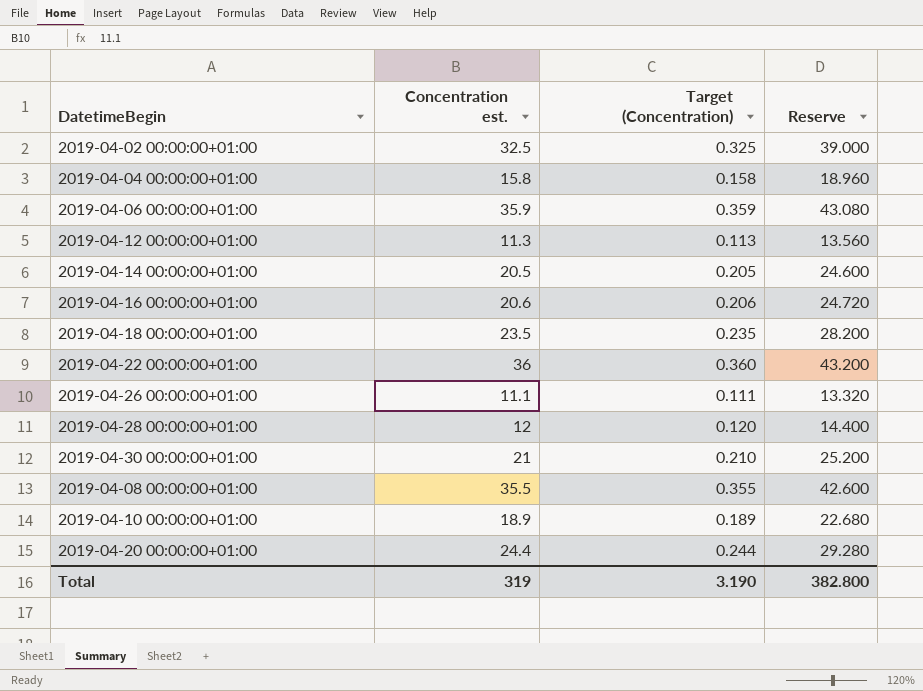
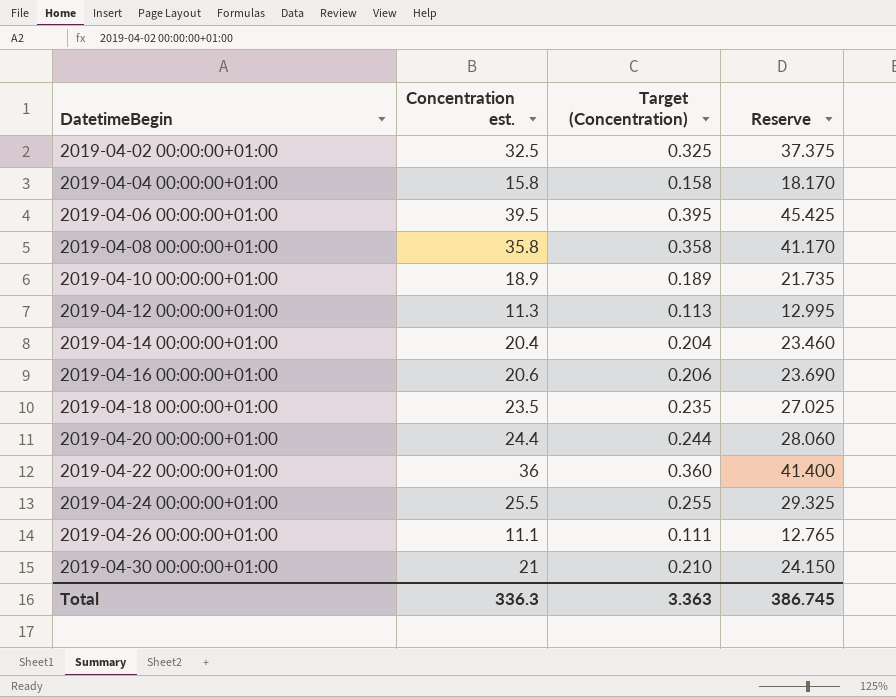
row order: none -> DatetimeBegin ascending
column Reserve | formula: [Concentration est.] * 1.2 -> [Concentration est.] * 1.15
row 2019-04-28 00:00:00+01:00: 12 | 0.120 | 14.400 -> none
2019-04-06 00:00:00+01:00 | Concentration est.: 35.9 -> 39.5
2019-04-06 00:00:00+01:00 | Target (Concentration): 0.359 -> 0.395
2019-04-08 00:00:00+01:00 | Concentration est.: 35.5 -> 35.8
2019-04-08 00:00:00+01:00 | Target (Concentration): 0.355 -> 0.358
2019-04-14 00:00:00+01:00 | Concentration est.: 20.5 -> 20.4
2019-04-14 00:00:00+01:00 | Target (Concentration): 0.205 -> 0.204
row 2019-04-24 00:00:00+01:00: none -> 25.5 | 0.255 | 29.325
Total | Concentration est.: 319 -> 336.3
Total | Target (Concentration): 3.190 -> 3.363
Total | Reserve: 382.800 -> 386.745

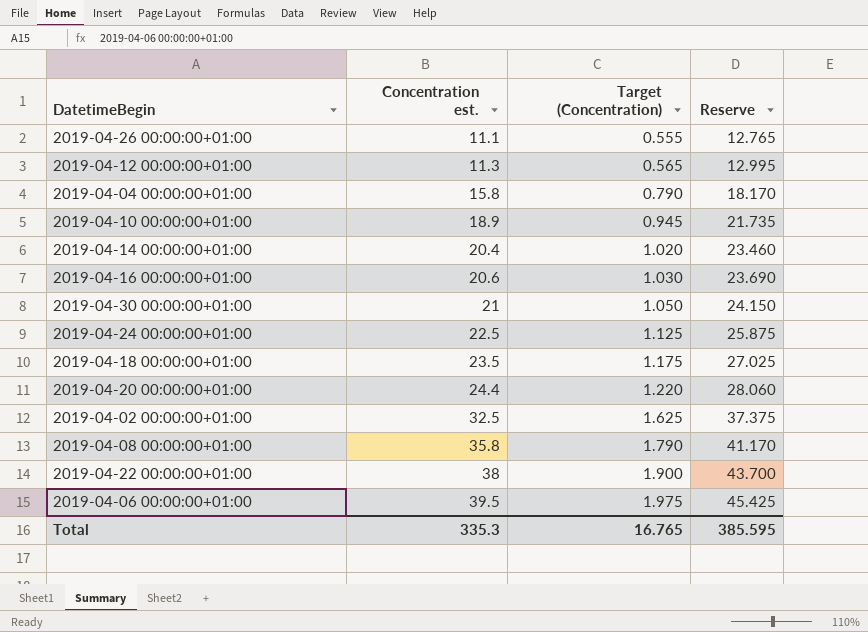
row order: DatetimeBegin ascending -> Concentration est. ascending
column Target (Concentration) | formula: [Concentration est.] * 0.01 -> [Concentration est.] * 0.05
2019-04-24 00:00:00+01:00 | Concentration est.: 25.5 -> 22.5
2019-04-24 00:00:00+01:00 | Reserve: 29.325 -> 25.875
2019-04-22 00:00:00+01:00 | Concentration est.: 36 -> 38
2019-04-22 00:00:00+01:00 | Reserve: 41.400 -> 43.700
Total | Concentration est.: 336.3 -> 335.3
Total | Target (Concentration): 3.363 -> 16.765
Total | Reserve: 386.745 -> 385.595

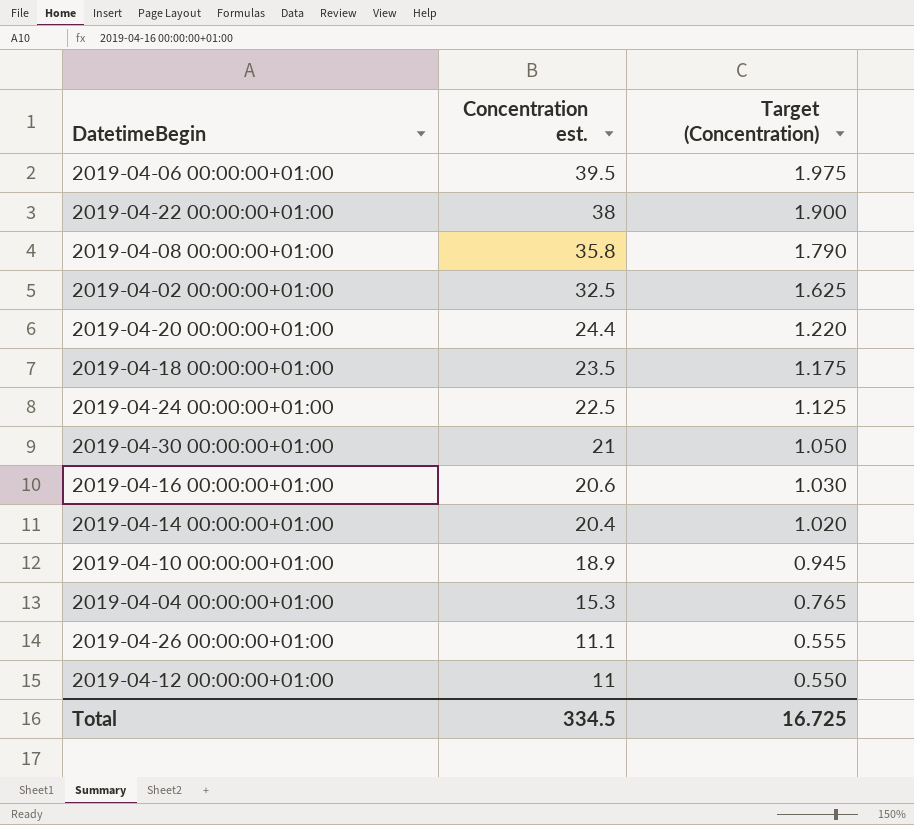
row order: Concentration est. ascending -> Concentration est. descending
column Reserve | formula: [Concentration est.] * 1.15 -> none
2019-04-04 00:00:00+01:00 | Concentration est.: 15.8 -> 15.3
2019-04-04 00:00:00+01:00 | Target (Concentration): 0.790 -> 0.765
2019-04-12 00:00:00+01:00 | Concentration est.: 11.3 -> 11
2019-04-12 00:00:00+01:00 | Target (Concentration): 0.565 -> 0.550
Total | Concentration est.: 335.3 -> 334.5
Total | Target (Concentration): 16.765 -> 16.725

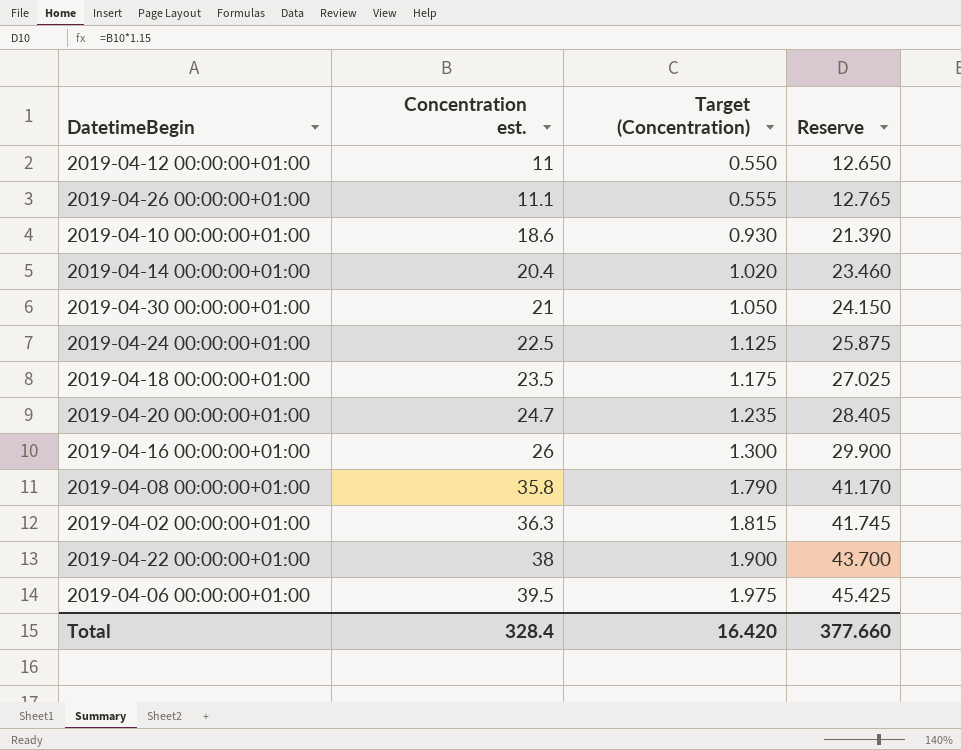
row order: Concentration est. descending -> Concentration est. ascending
column Reserve | formula: none -> [Concentration est.] * 1.15
row 2019-04-04 00:00:00+01:00: 15.3 | 0.765 -> none
2019-04-10 00:00:00+01:00 | Concentration est.: 18.9 -> 18.6
2019-04-10 00:00:00+01:00 | Target (Concentration): 0.945 -> 0.930
2019-04-20 00:00:00+01:00 | Concentration est.: 24.4 -> 24.7
2019-04-20 00:00:00+01:00 | Target (Concentration): 1.220 -> 1.235
2019-04-16 00:00:00+01:00 | Concentration est.: 20.6 -> 26
2019-04-16 00:00:00+01:00 | Target (Concentration): 1.030 -> 1.300
2019-04-02 00:00:00+01:00 | Concentration est.: 32.5 -> 36.3
2019-04-02 00:00:00+01:00 | Target (Concentration): 1.625 -> 1.815
Total | Concentration est.: 334.5 -> 328.4
Total | Target (Concentration): 16.725 -> 16.420

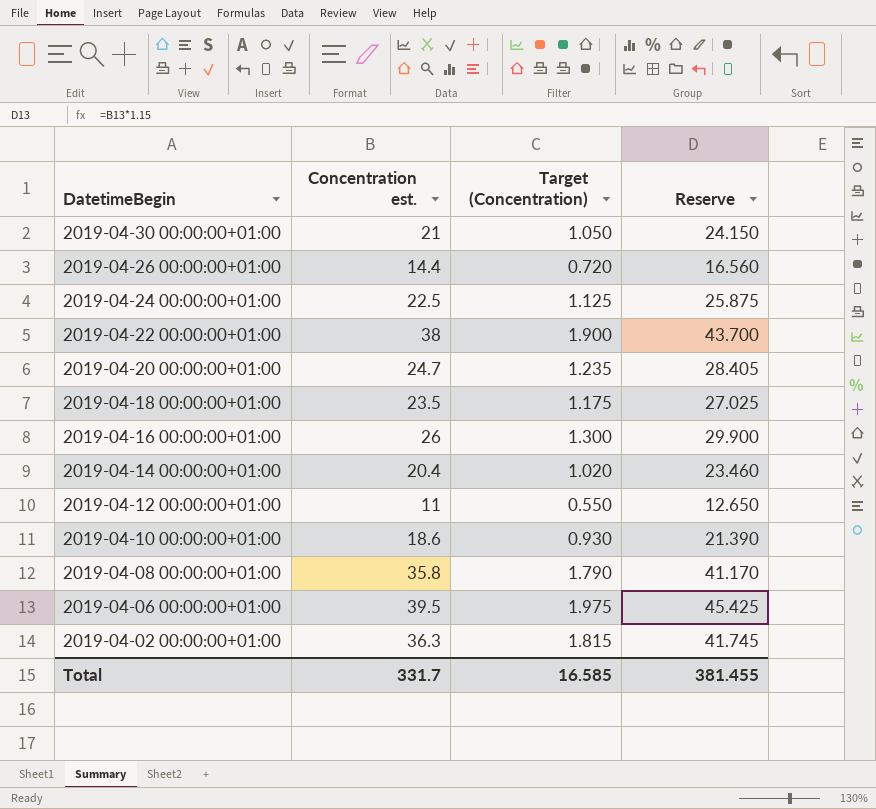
row order: Concentration est. ascending -> DatetimeBegin descending
2019-04-26 00:00:00+01:00 | Concentration est.: 11.1 -> 14.4
2019-04-26 00:00:00+01:00 | Target (Concentration): 0.555 -> 0.720
2019-04-26 00:00:00+01:00 | Reserve: 12.765 -> 16.560
Total | Concentration est.: 328.4 -> 331.7
Total | Target (Concentration): 16.420 -> 16.585
Total | Reserve: 377.660 -> 381.455

